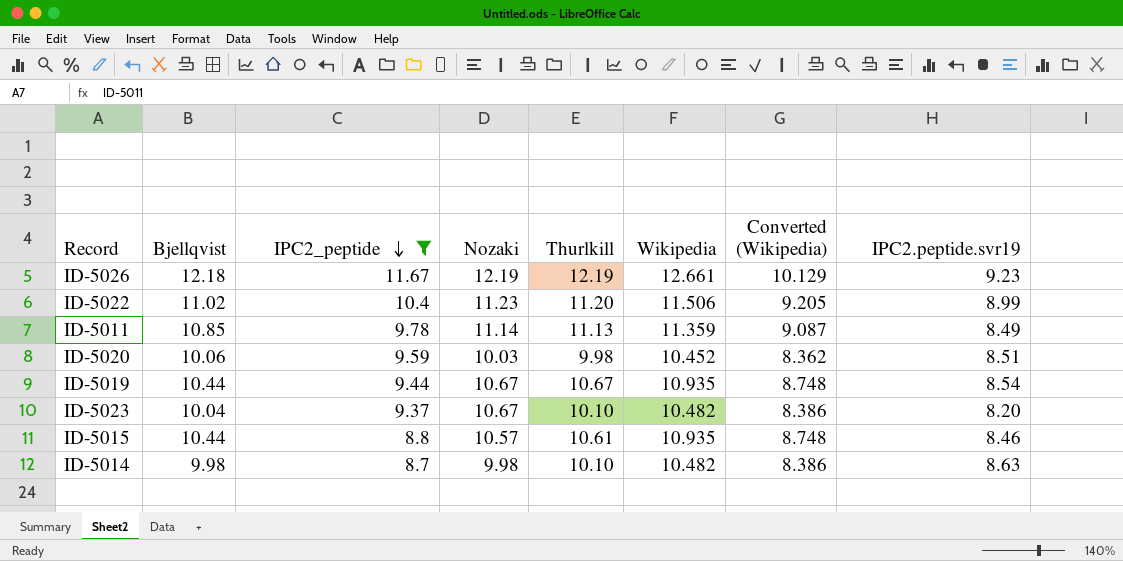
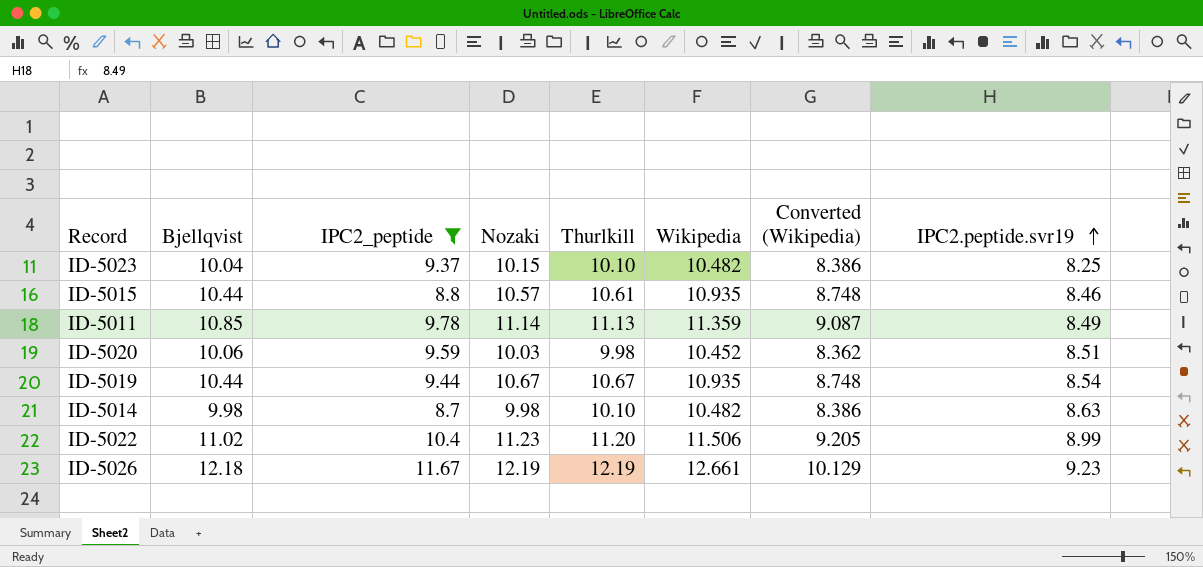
row order: IPC2_peptide descending -> IPC2.peptide.svr19 ascending
ID-5023 | Nozaki: 10.67 -> 10.15
ID-5023 | IPC2.peptide.svr19: 8.20 -> 8.25

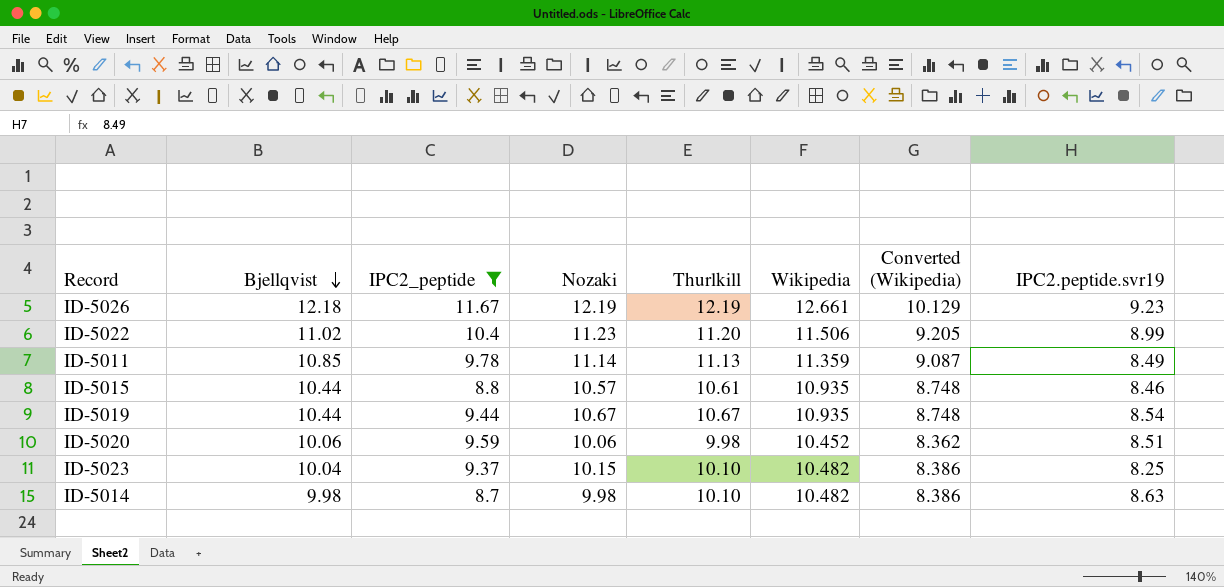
row order: IPC2.peptide.svr19 ascending -> Bjellqvist descending
ID-5020 | Nozaki: 10.03 -> 10.06

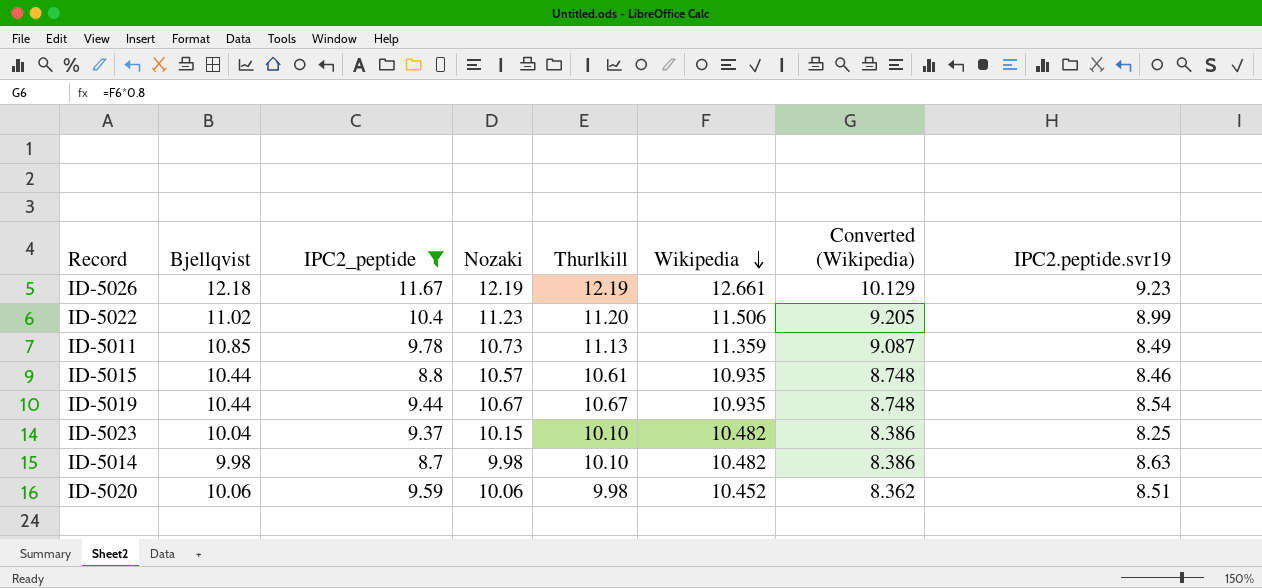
row order: Bjellqvist descending -> Wikipedia descending
ID-5011 | Nozaki: 11.14 -> 10.73

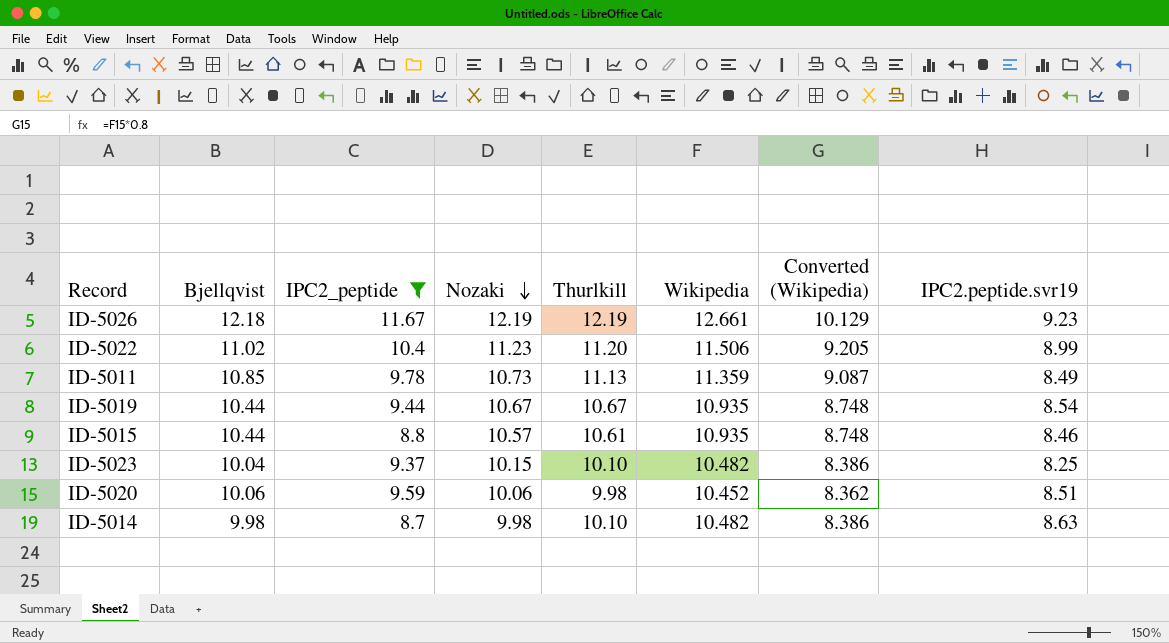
row order: Wikipedia descending -> Nozaki descending

